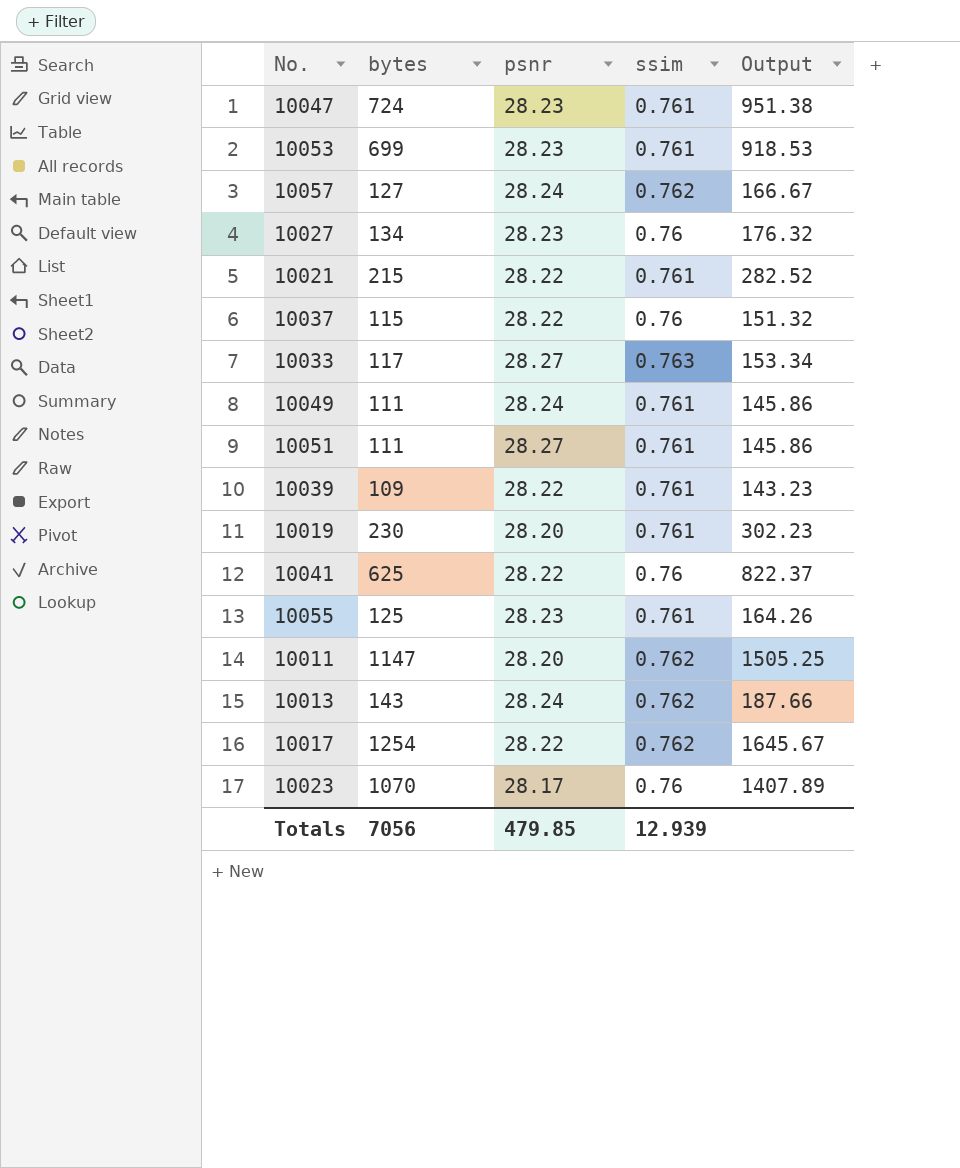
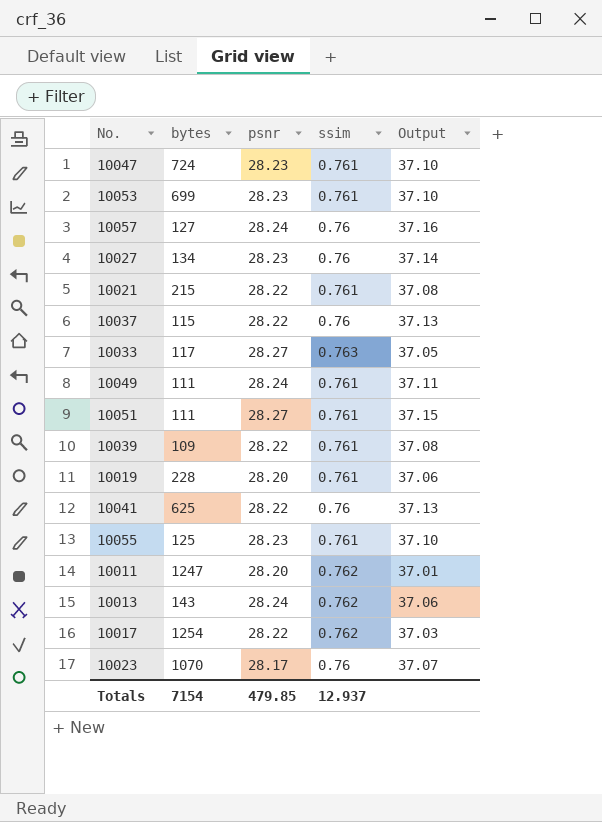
column Output | formula: [bytes] / [ssim] -> [psnr] / [ssim]
10057 | ssim: 0.762 -> 0.76
10019 | bytes: 230 -> 228
10011 | bytes: 1147 -> 1247
Totals | bytes: 7056 -> 7154
Totals | ssim: 12.939 -> 12.937

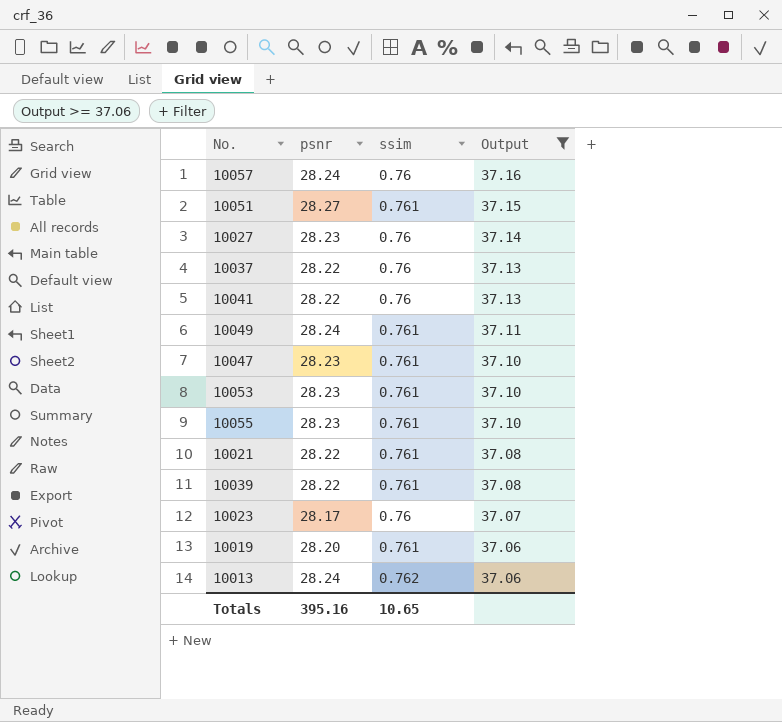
filter: none -> Output >= 37.06
row order: none -> Output descending
column bytes | position: 2 -> none
Totals | psnr: 479.85 -> 395.16
Totals | ssim: 12.937 -> 10.65

